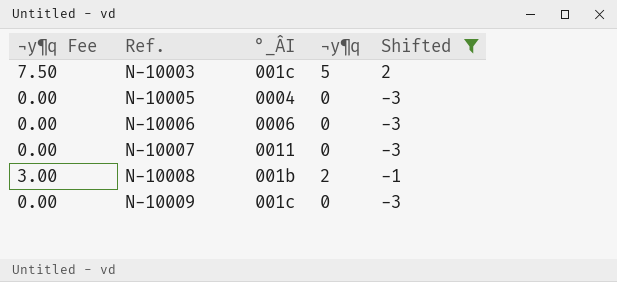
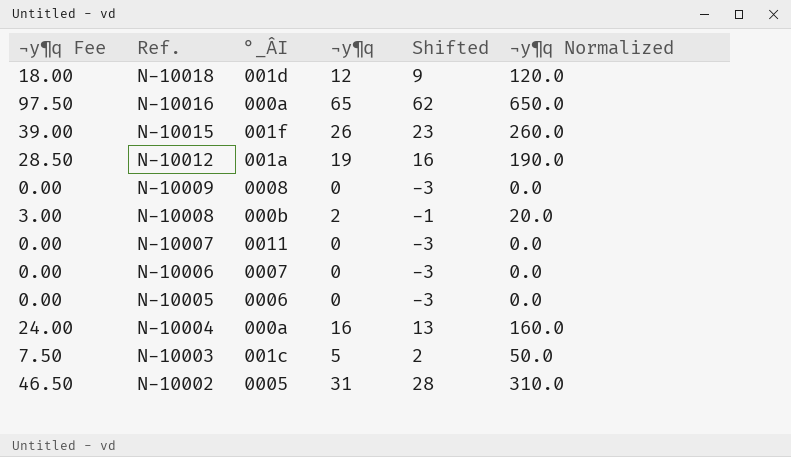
filter: Shifted <= 2 -> none
row order: Ref. ascending -> Ref. descending
column ¬y¶q Normalized | formula: none -> [¬y¶q] * 10
N-10009 | °_ÂI: 001c -> 0008
N-10008 | °_ÂI: 001b -> 000b
N-10006 | °_ÂI: 0006 -> 0007
N-10005 | °_ÂI: 0004 -> 0006

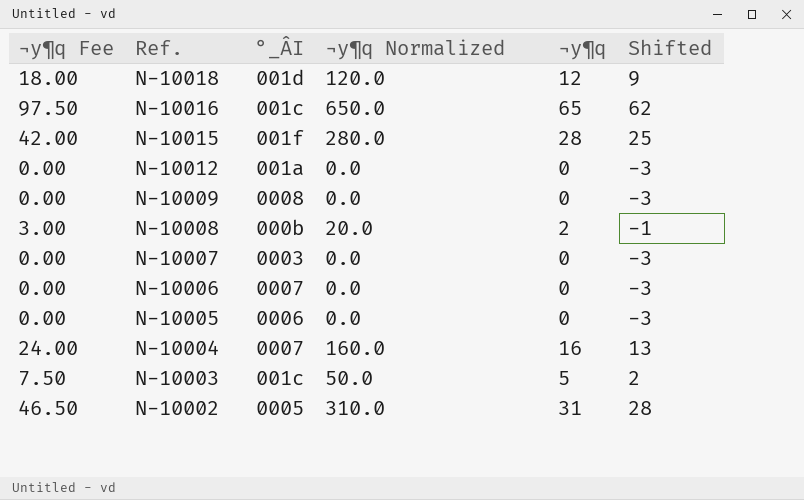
column ¬y¶q Normalized | position: 6 -> 4
N-10016 | °_ÂI: 000a -> 001c
N-10015 | ¬y¶q Fee: 39.00 -> 42.00
N-10015 | ¬y¶q Normalized: 260.0 -> 280.0
N-10015 | ¬y¶q: 26 -> 28
N-10015 | Shifted: 23 -> 25
N-10012 | ¬y¶q Fee: 28.50 -> 0.00
N-10012 | ¬y¶q Normalized: 190.0 -> 0.0
N-10012 | ¬y¶q: 19 -> 0
N-10012 | Shifted: 16 -> -3
N-10007 | °_ÂI: 0011 -> 0003
N-10004 | °_ÂI: 000a -> 0007

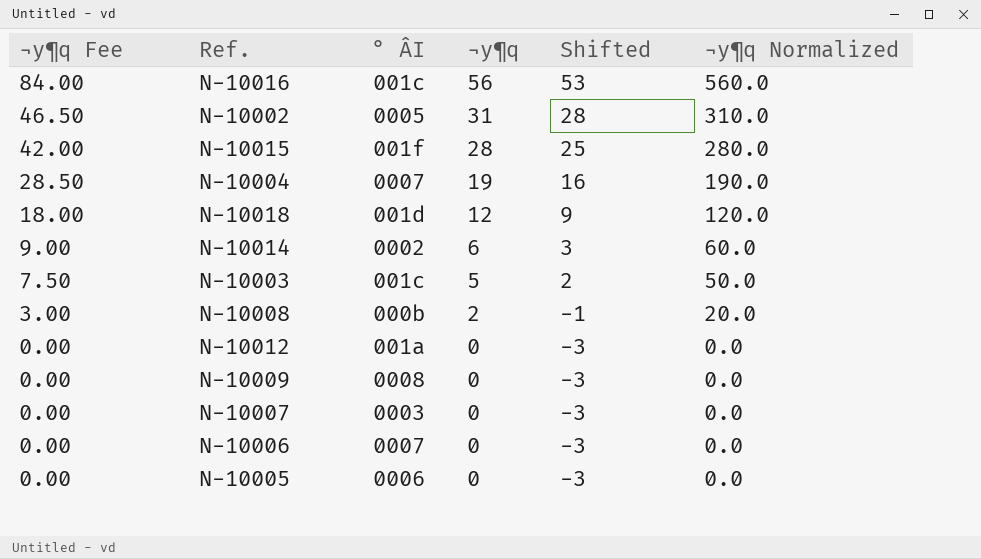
row order: Ref. descending -> ¬y¶q Fee descending
column name: °_ÂI -> ° ÂI
column ¬y¶q Normalized | position: 4 -> 6
N-10016 | ¬y¶q Fee: 97.50 -> 84.00
N-10016 | ¬y¶q: 65 -> 56
N-10016 | Shifted: 62 -> 53
N-10016 | ¬y¶q Normalized: 650.0 -> 560.0
N-10004 | ¬y¶q Fee: 24.00 -> 28.50
N-10004 | ¬y¶q: 16 -> 19
N-10004 | Shifted: 13 -> 16
N-10004 | ¬y¶q Normalized: 160.0 -> 190.0
row N-10014: none -> 9.00 | 0002 | 6 | 3 | 60.0

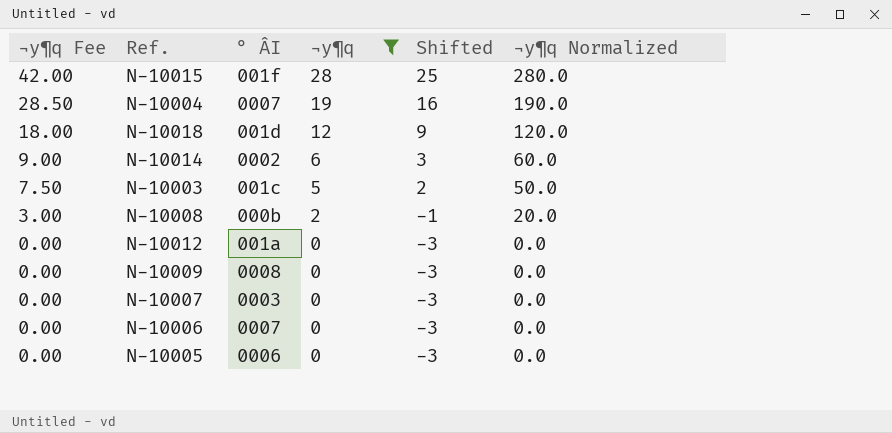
filter: none -> ¬y¶q <= 28

